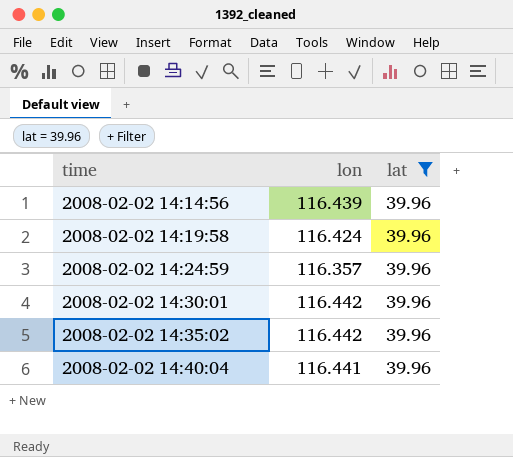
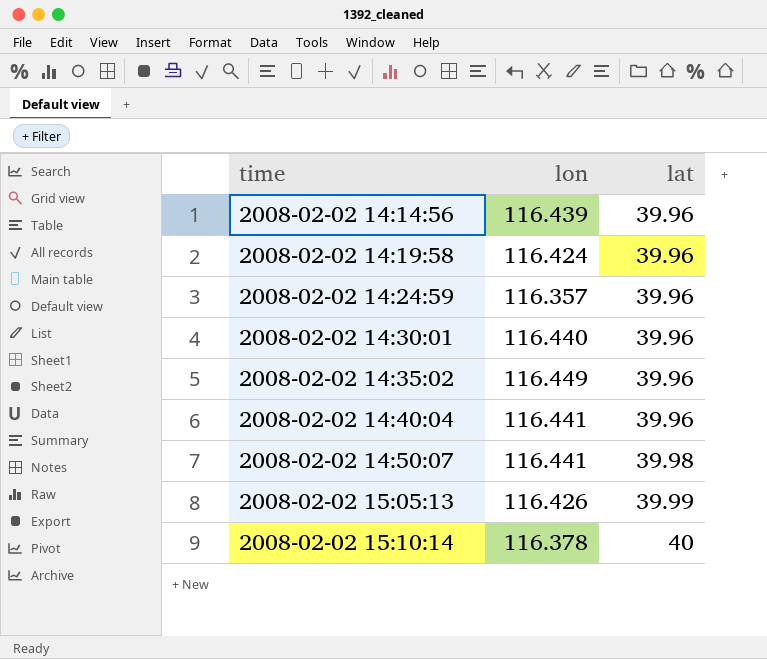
filter: lat = 39.96 -> none
2008-02-02 14:30:01 | lon: 116.442 -> 116.440
2008-02-02 14:35:02 | lon: 116.442 -> 116.449

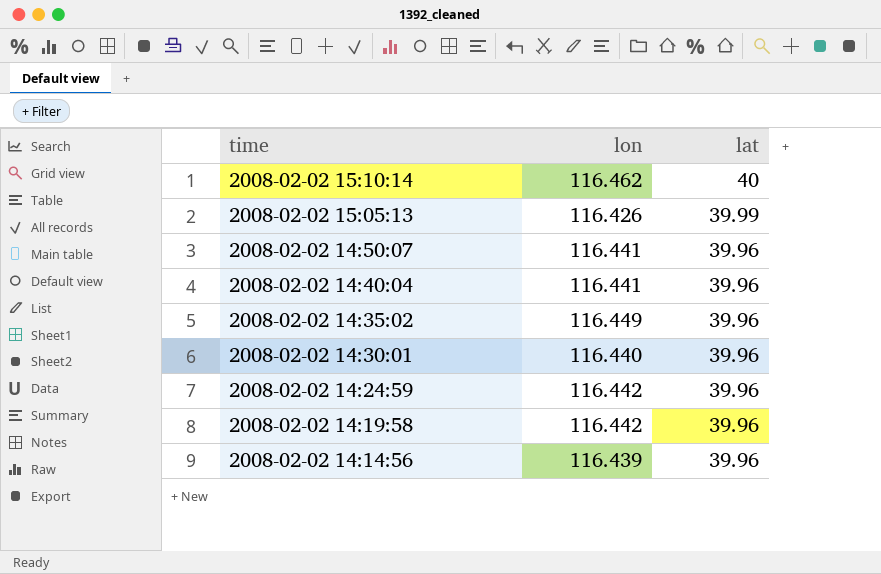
row order: time ascending -> time descending
2008-02-02 15:10:14 | lon: 116.378 -> 116.462
2008-02-02 14:50:07 | lat: 39.98 -> 39.96
2008-02-02 14:24:59 | lon: 116.357 -> 116.442
2008-02-02 14:19:58 | lon: 116.424 -> 116.442

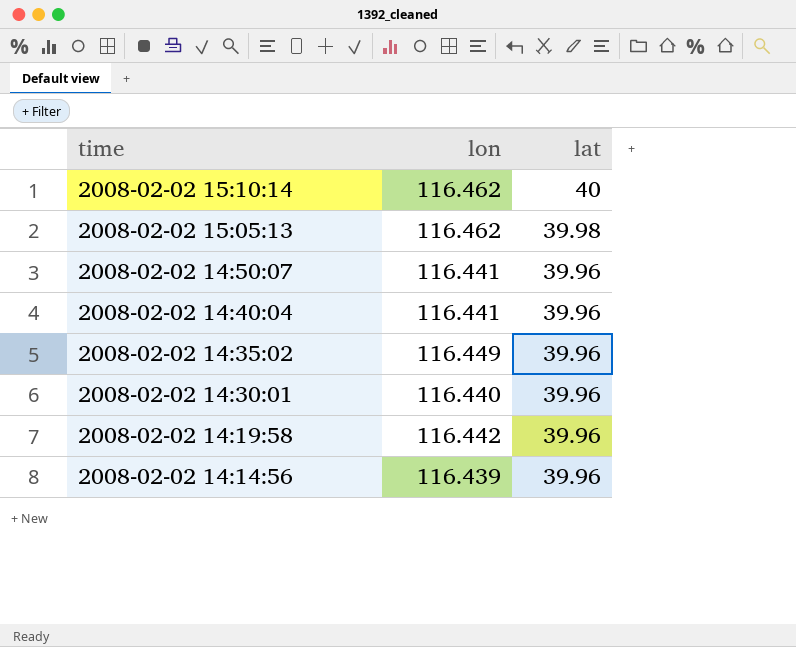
row 2008-02-02 14:24:59: 116.442 | 39.96 -> none
2008-02-02 15:05:13 | lon: 116.426 -> 116.462
2008-02-02 15:05:13 | lat: 39.99 -> 39.98

